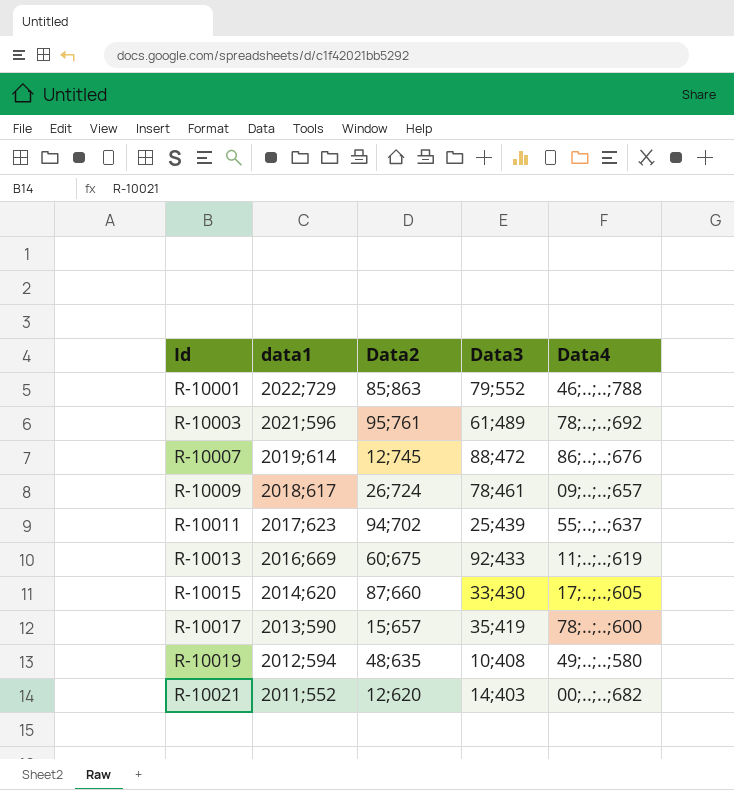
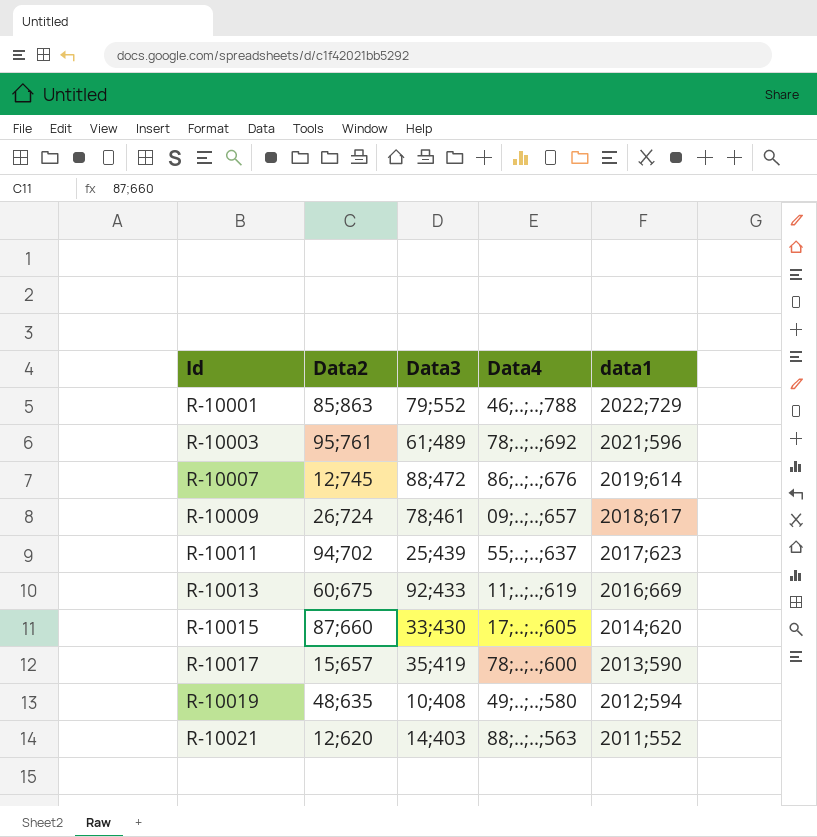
column data1 | position: 2 -> 5
R-10021 | Data4: 00;..;..;682 -> 88;..;..;563

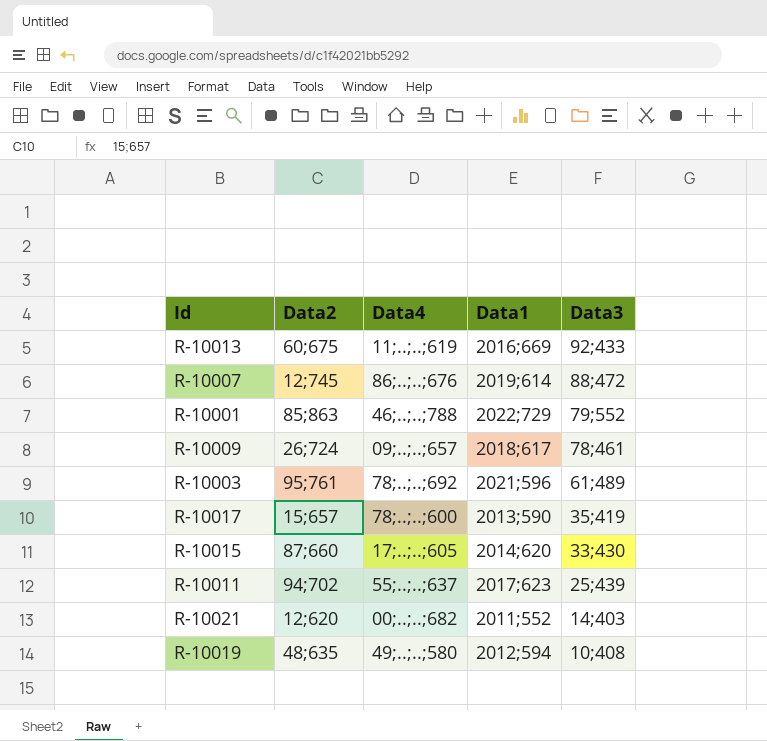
row order: Id ascending -> Data3 descending
column name: data1 -> Data1
column Data3 | position: 3 -> 5
R-10021 | Data4: 88;..;..;563 -> 00;..;..;682

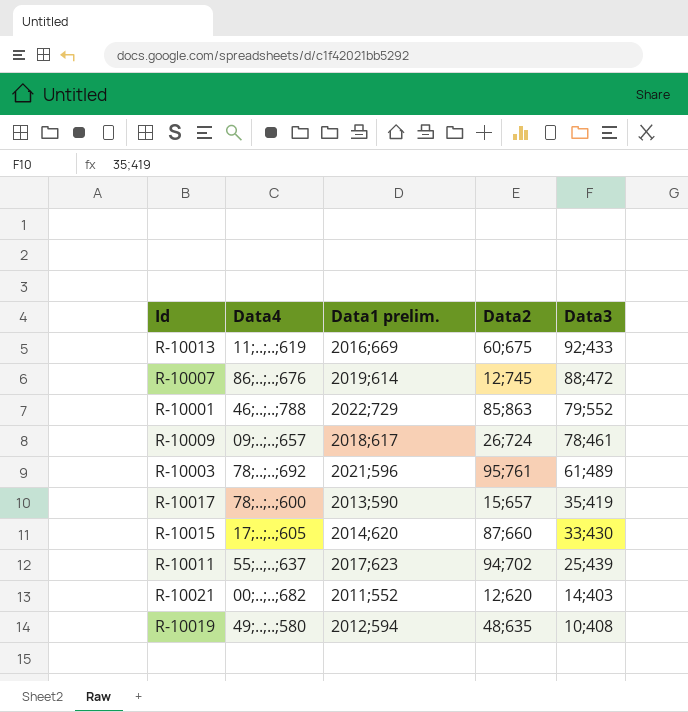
column name: Data1 -> Data1 prelim.
column Data2 | position: 2 -> 4

